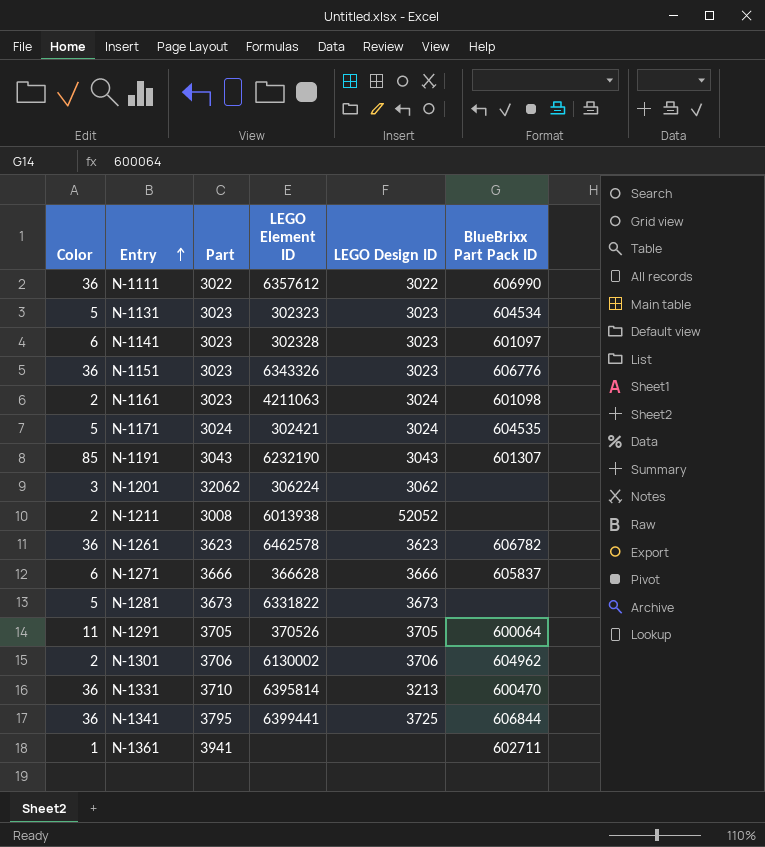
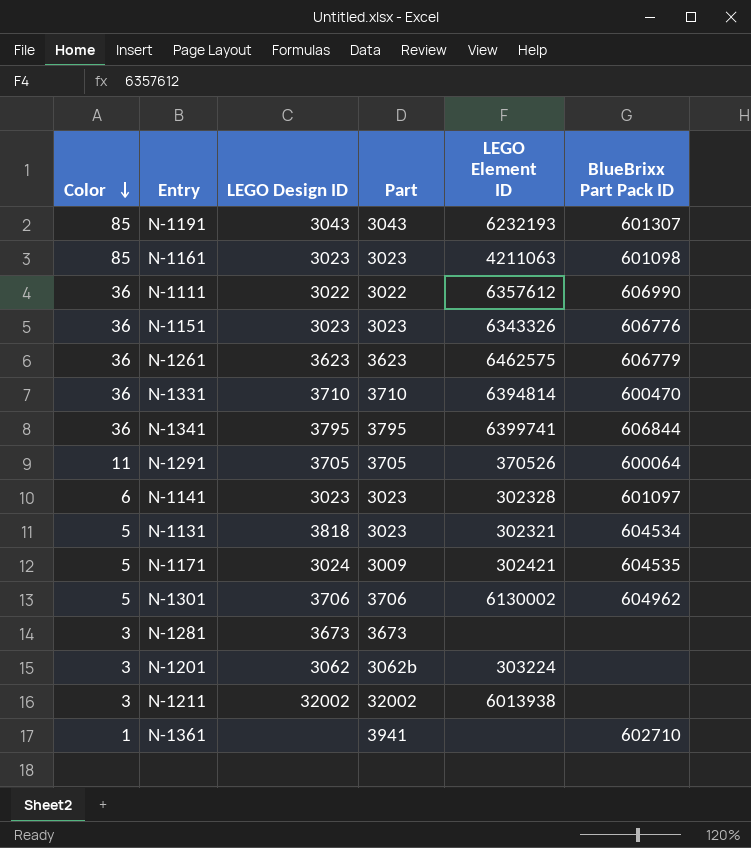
row order: Entry ascending -> Color descending
column LEGO Design ID | position: 5 -> 3
row N-1271: 6 | 3666 | 366628 | 3666 | 605837 -> none
N-1191 | LEGO Element ID: 6232190 -> 6232193
N-1161 | Color: 2 -> 85
N-1161 | LEGO Design ID: 3024 -> 3023
N-1261 | LEGO Element ID: 6462578 -> 6462575
N-1261 | BlueBrixx Part Pack ID: 606782 -> 606779
N-1331 | LEGO Design ID: 3213 -> 3710
N-1331 | LEGO Element ID: 6395814 -> 6394814
N-1341 | LEGO Design ID: 3725 -> 3795
N-1341 | LEGO Element ID: 6399441 -> 6399741
N-1131 | LEGO Design ID: 3023 -> 3818
N-1131 | LEGO Element ID: 302323 -> 302321
N-1171 | Part: 3024 -> 3009
N-1301 | Color: 2 -> 5
N-1281 | Color: 5 -> 3
N-1281 | LEGO Element ID: 6331822 -> none
N-1201 | Part: 32062 -> 3062b
N-1201 | LEGO Element ID: 306224 -> 303224
N-1211 | Color: 2 -> 3
N-1211 | LEGO Design ID: 52052 -> 32002
N-1211 | Part: 3008 -> 32002
N-1361 | BlueBrixx Part Pack ID: 602711 -> 602710

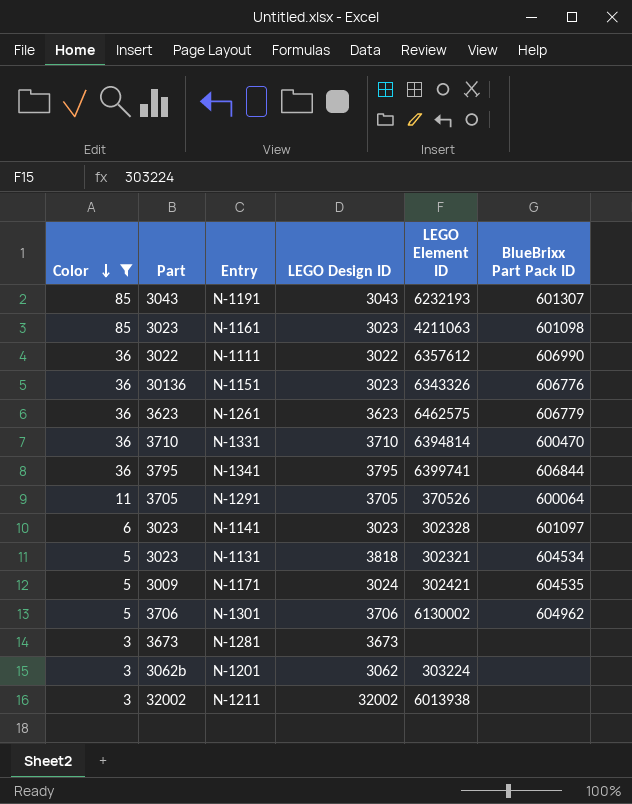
filter: none -> Color != 1
column Part | position: 4 -> 2
N-1151 | Part: 3023 -> 30136

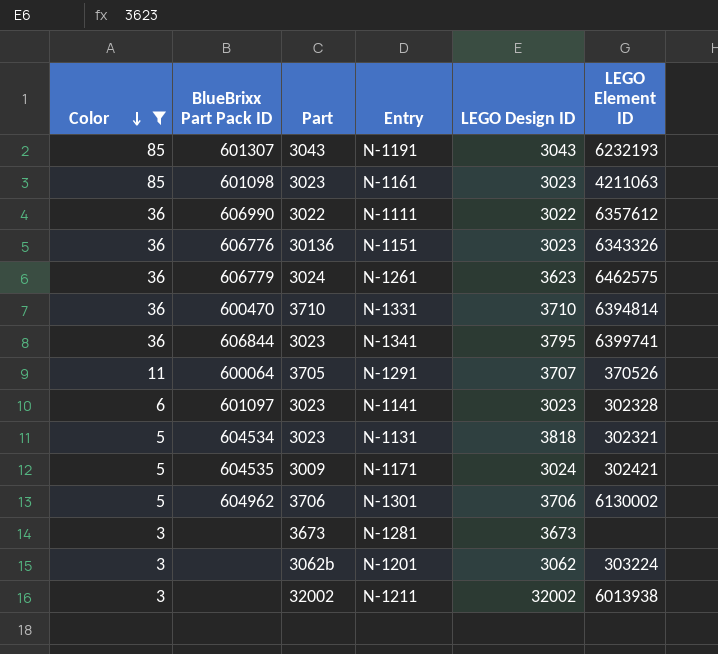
column BlueBrixx Part Pack ID | position: 6 -> 2
N-1261 | Part: 3623 -> 3024
N-1341 | Part: 3795 -> 3023
N-1291 | LEGO Design ID: 3705 -> 3707

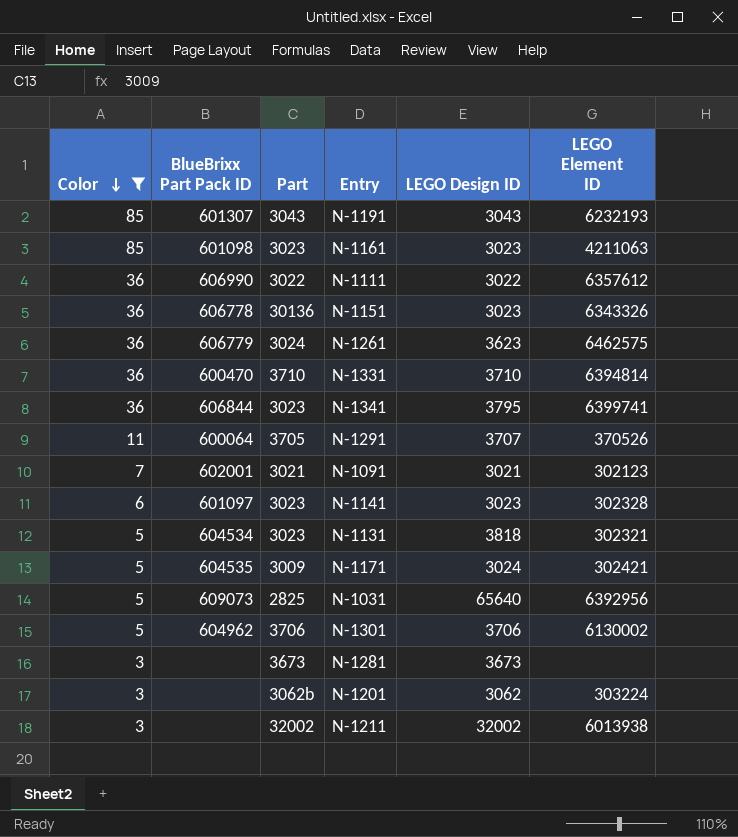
N-1151 | BlueBrixx Part Pack ID: 606776 -> 606778
row N-1091: none -> 7 | 602001 | 3021 | 3021 | 302123
row N-1031: none -> 5 | 609073 | 2825 | 65640 | 6392956

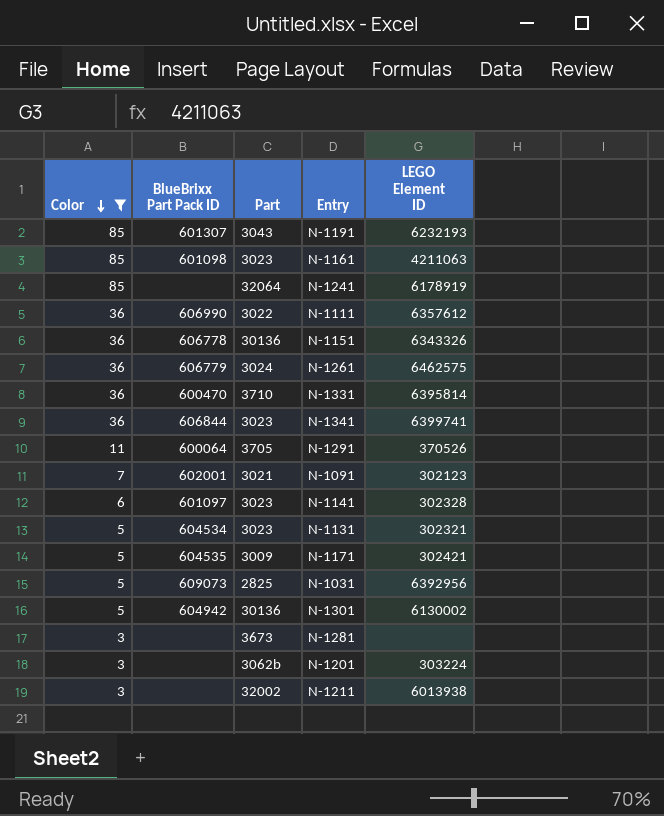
column LEGO Design ID | position: 5 -> none
row N-1241: none -> 85 | none | 32064 | 6178919
N-1331 | LEGO Element ID: 6394814 -> 6395814
N-1301 | BlueBrixx Part Pack ID: 604962 -> 604942
N-1301 | Part: 3706 -> 30136

